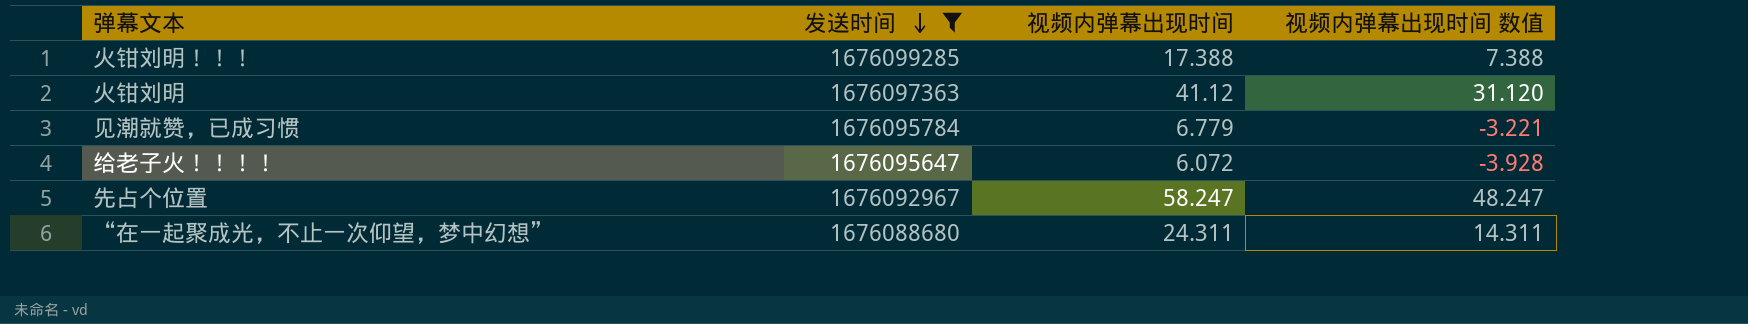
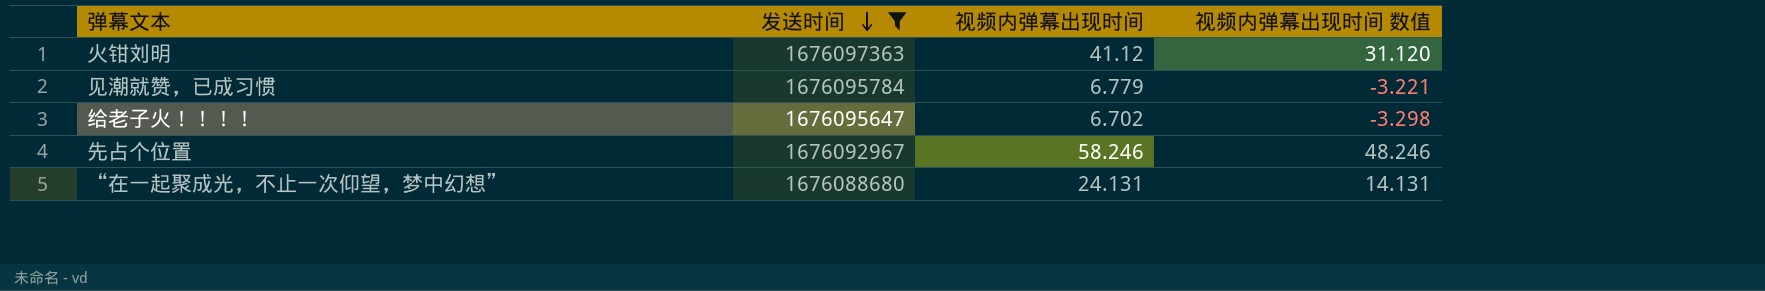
row 火钳刘明！！！: 1676099285 | 17.388 | 7.388 -> none
给老子火！！！！ | 视频内弹幕出现时间: 6.072 -> 6.702
给老子火！！！！ | 视频内弹幕出现时间 数值: -3.928 -> -3.298
先占个位置 | 视频内弹幕出现时间: 58.247 -> 58.246
先占个位置 | 视频内弹幕出现时间 数值: 48.247 -> 48.246
“在一起聚成光，不止一次仰望，梦中幻想” | 视频内弹幕出现时间: 24.311 -> 24.131
“在一起聚成光，不止一次仰望，梦中幻想” | 视频内弹幕出现时间 数值: 14.311 -> 14.131

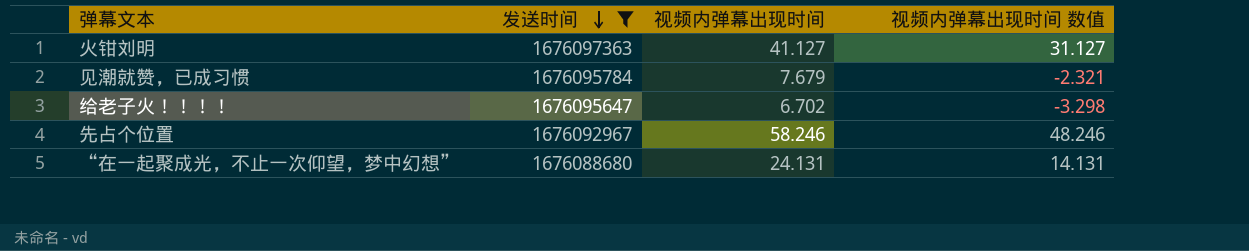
火钳刘明 | 视频内弹幕出现时间: 41.12 -> 41.127
火钳刘明 | 视频内弹幕出现时间 数值: 31.120 -> 31.127
见潮就赞，已成习惯 | 视频内弹幕出现时间: 6.779 -> 7.679
见潮就赞，已成习惯 | 视频内弹幕出现时间 数值: -3.221 -> -2.321

